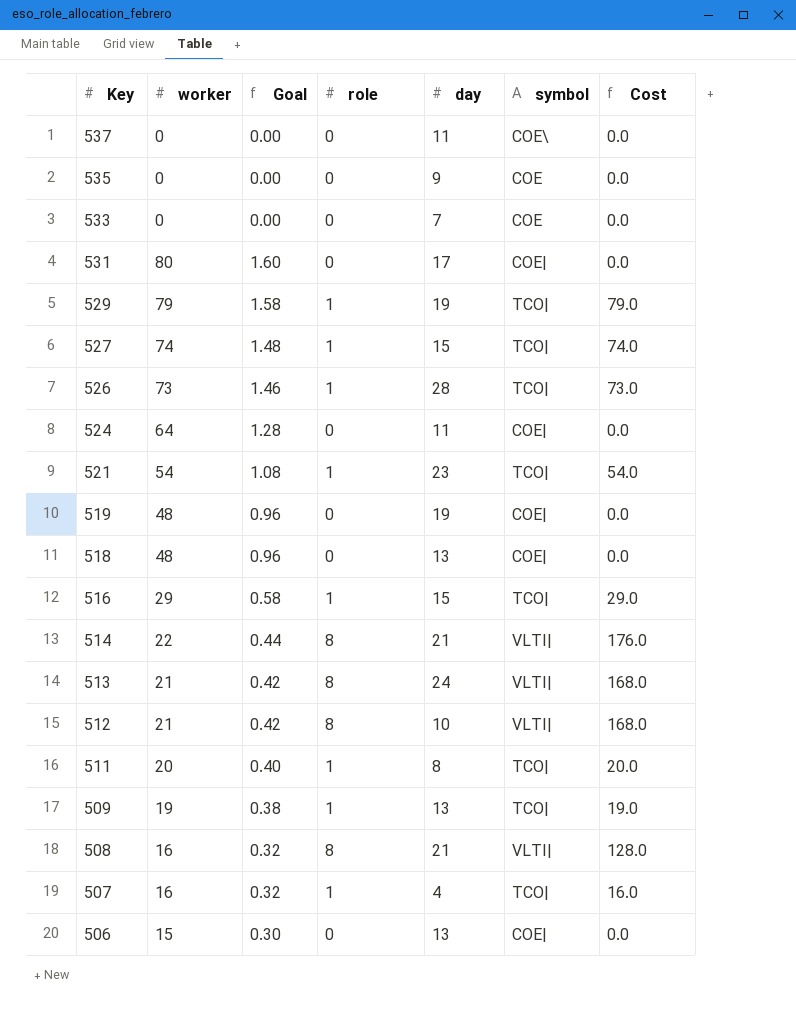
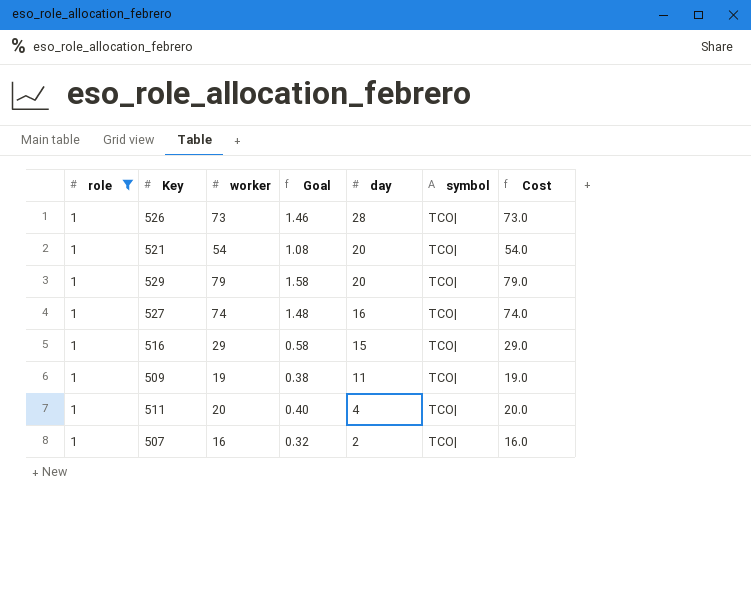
filter: none -> role = 1
row order: Key descending -> day descending
column role | position: 4 -> 1
521 | day: 23 -> 20
529 | day: 19 -> 20
527 | day: 15 -> 16
509 | day: 13 -> 11
511 | day: 8 -> 4
507 | day: 4 -> 2

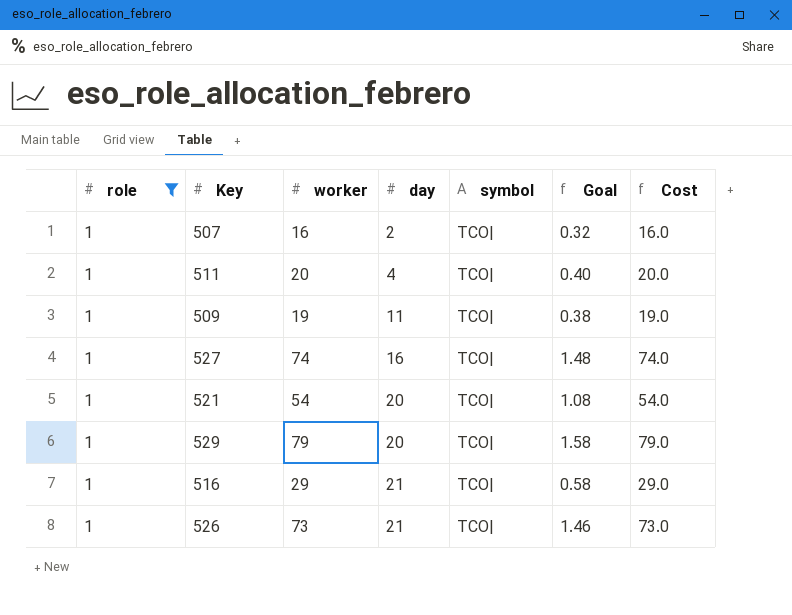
row order: day descending -> day ascending
column Goal | position: 4 -> 6
516 | day: 15 -> 21
526 | day: 28 -> 21

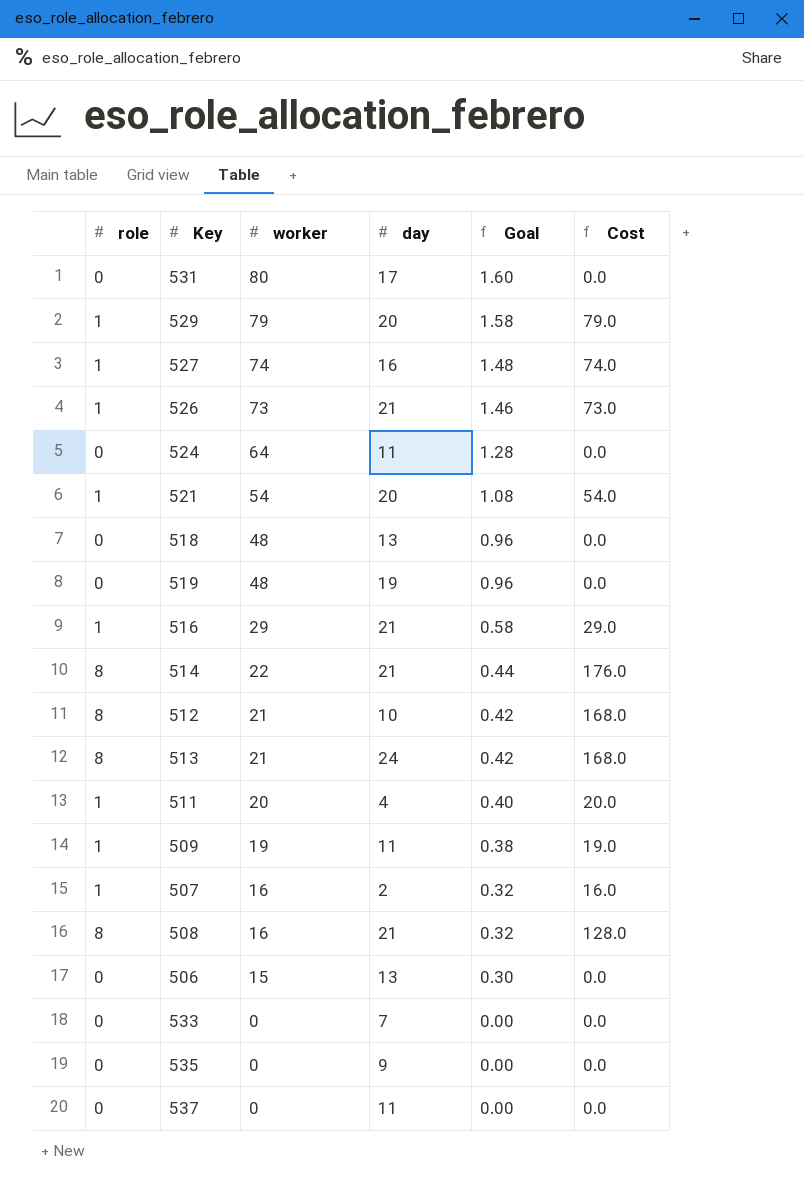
filter: role = 1 -> none
row order: day ascending -> worker descending
column symbol | position: 5 -> none

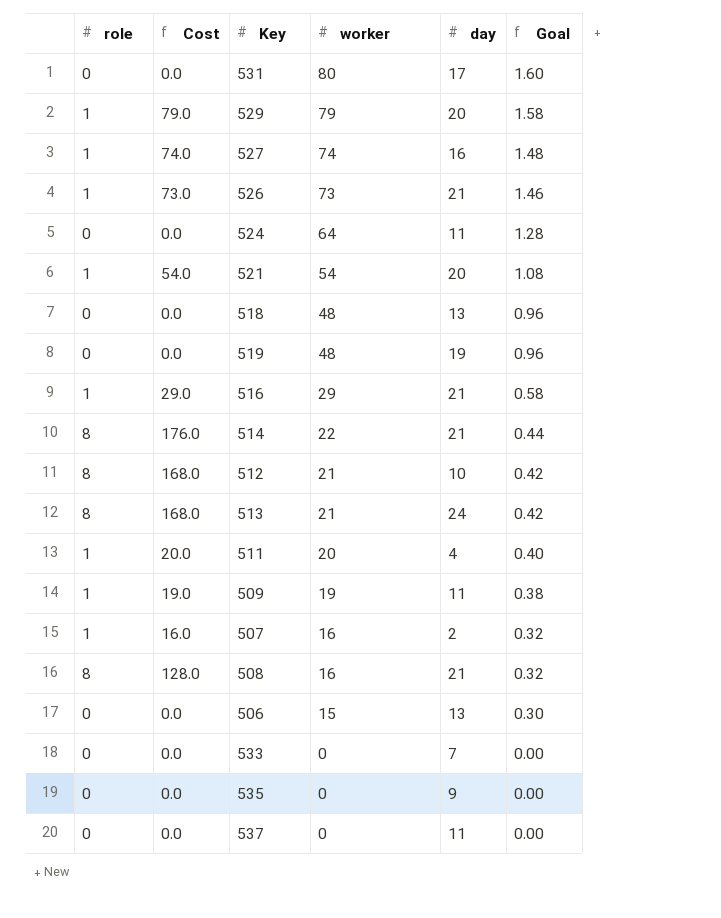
column Cost | position: 6 -> 2

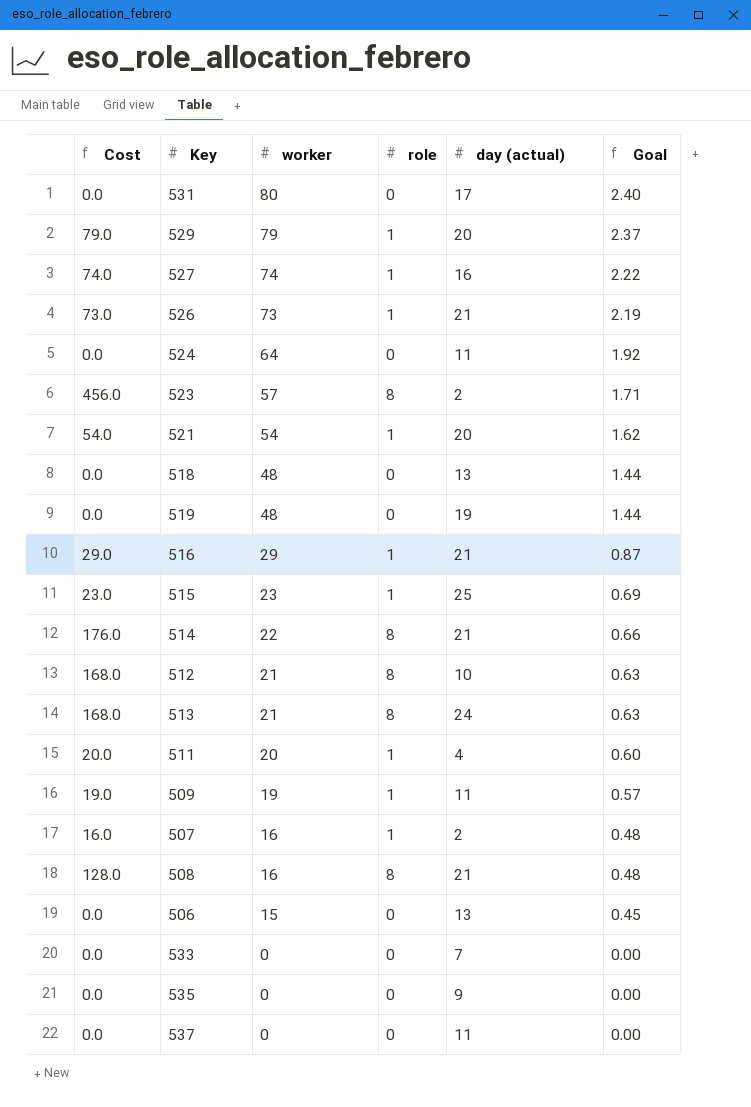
column role | position: 1 -> 4
column name: day -> day (actual)
column Goal | formula: [worker] * 0.02 -> [worker] * 0.03
row 523: none -> 456.0 | 57 | 8 | 2 | 1.71
row 515: none -> 23.0 | 23 | 1 | 25 | 0.69

